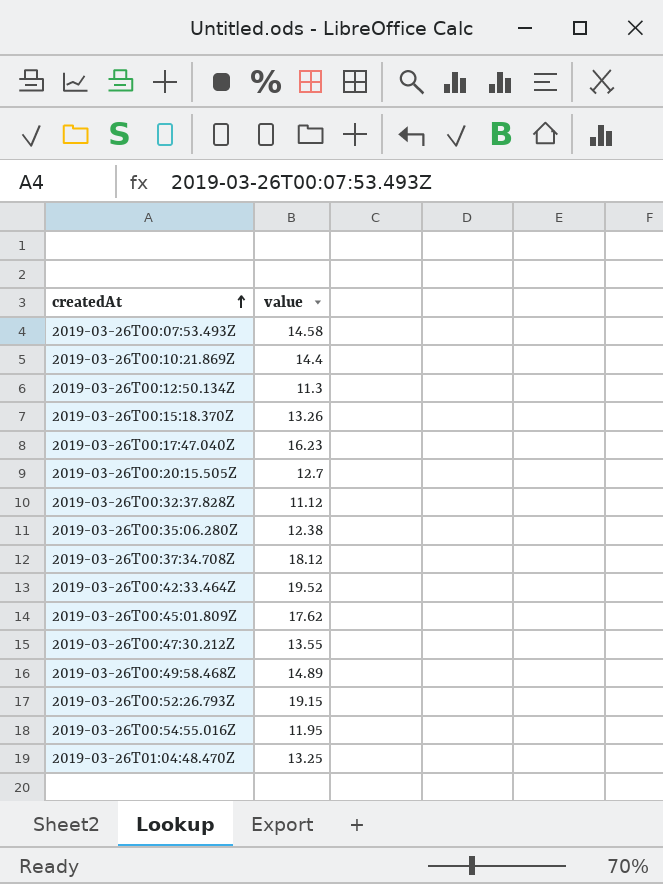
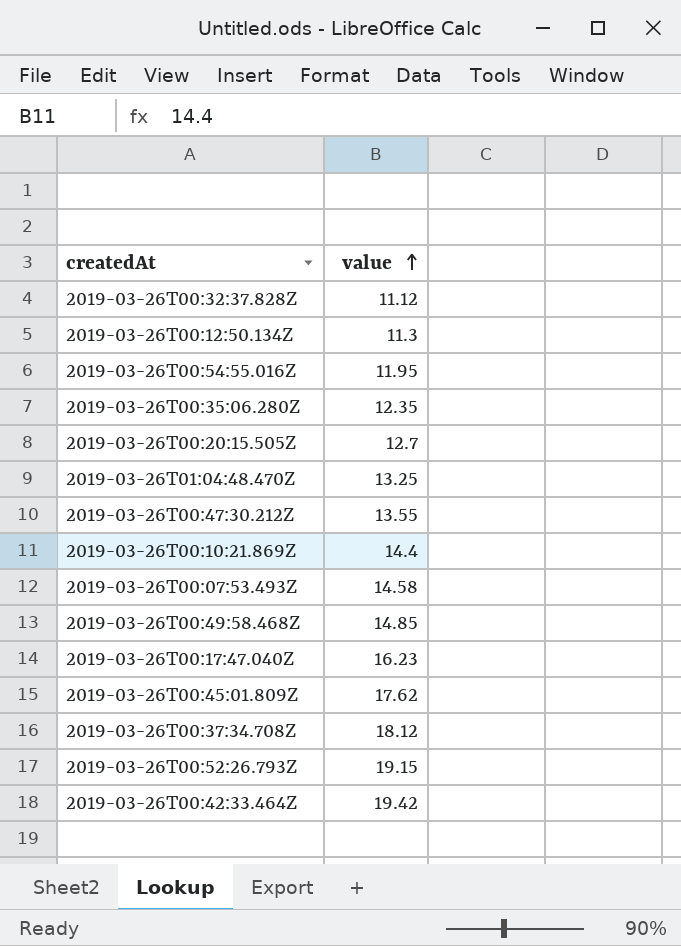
row order: createdAt ascending -> value ascending
row 2019-03-26T00:15:18.370Z: 13.26 -> none
2019-03-26T00:35:06.280Z | value: 12.38 -> 12.35
2019-03-26T00:49:58.468Z | value: 14.89 -> 14.85
2019-03-26T00:42:33.464Z | value: 19.52 -> 19.42

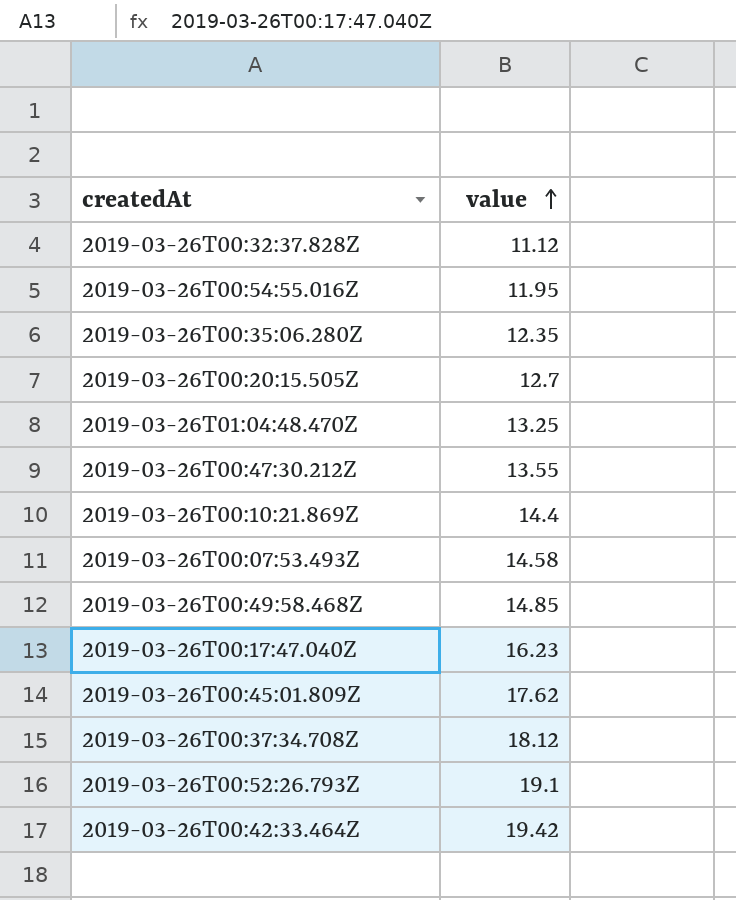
row 2019-03-26T00:12:50.134Z: 11.3 -> none
2019-03-26T00:52:26.793Z | value: 19.15 -> 19.1

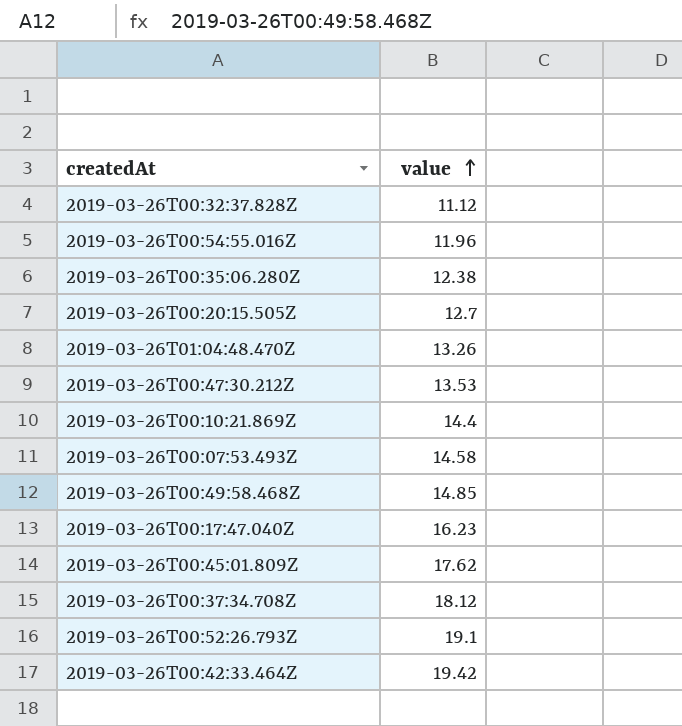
2019-03-26T00:54:55.016Z | value: 11.95 -> 11.96
2019-03-26T00:35:06.280Z | value: 12.35 -> 12.38
2019-03-26T01:04:48.470Z | value: 13.25 -> 13.26
2019-03-26T00:47:30.212Z | value: 13.55 -> 13.53

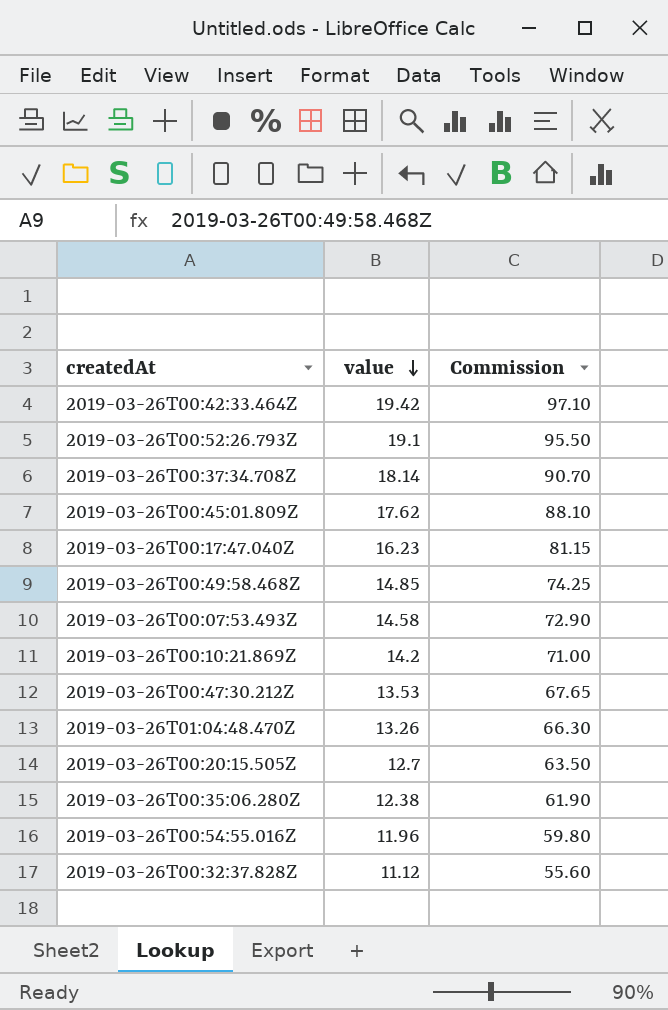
row order: value ascending -> value descending
column Commission | formula: none -> [value] * 5
2019-03-26T00:37:34.708Z | value: 18.12 -> 18.14
2019-03-26T00:10:21.869Z | value: 14.4 -> 14.2

